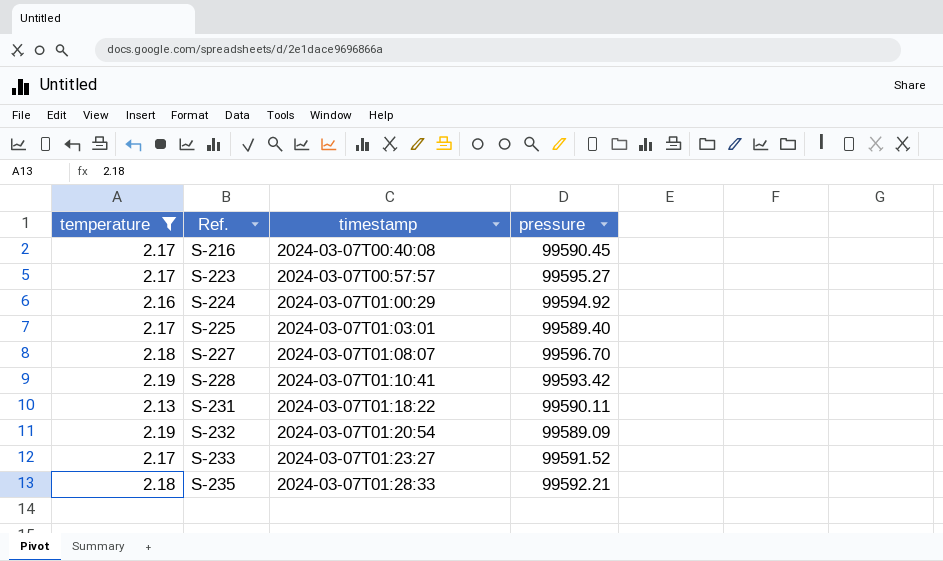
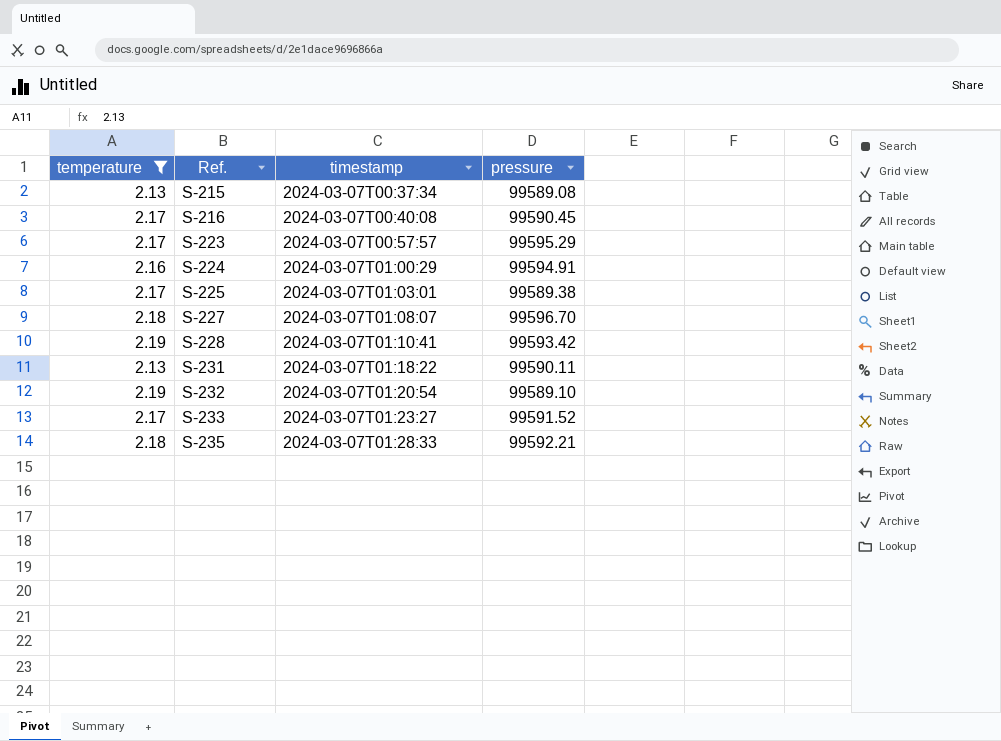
row S-215: none -> 2.13 | 2024-03-07T00:37:34 | 99589.08
S-223 | pressure: 99595.27 -> 99595.29
S-224 | pressure: 99594.92 -> 99594.91
S-225 | pressure: 99589.40 -> 99589.38
S-232 | pressure: 99589.09 -> 99589.10

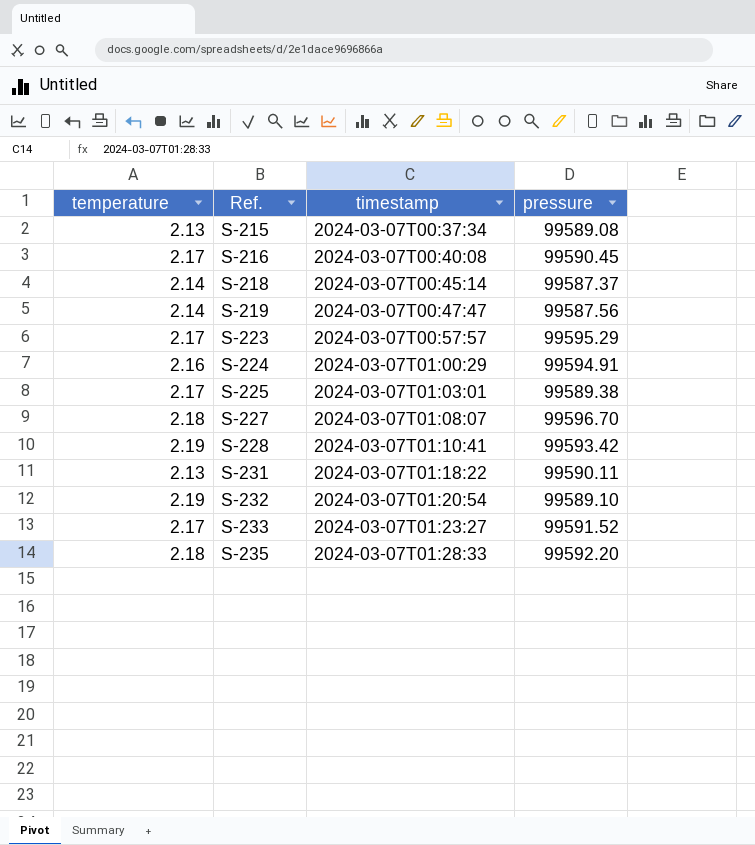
filter: temperature != 2.14 -> none
S-235 | pressure: 99592.21 -> 99592.20

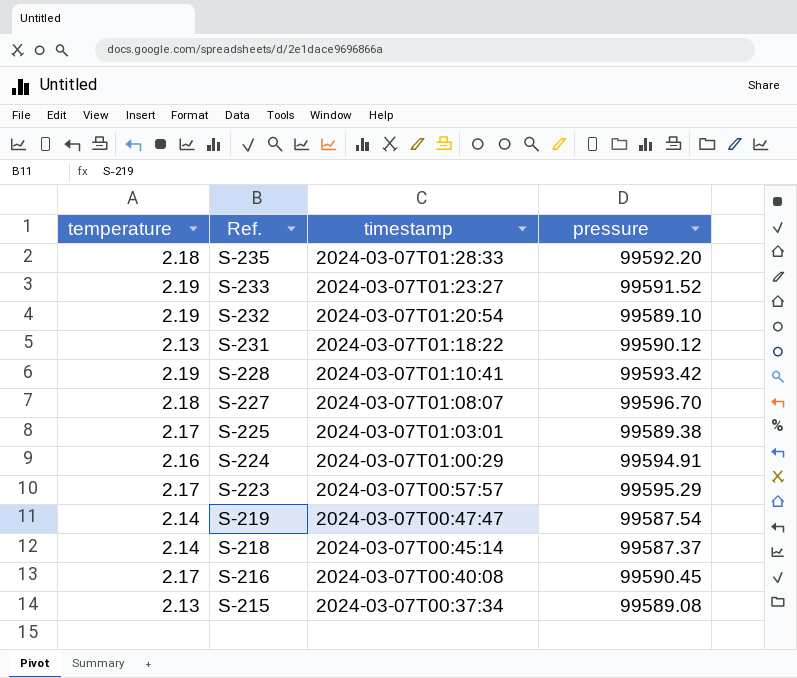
row order: Ref. ascending -> Ref. descending
S-233 | temperature: 2.17 -> 2.19
S-231 | pressure: 99590.11 -> 99590.12
S-219 | pressure: 99587.56 -> 99587.54

